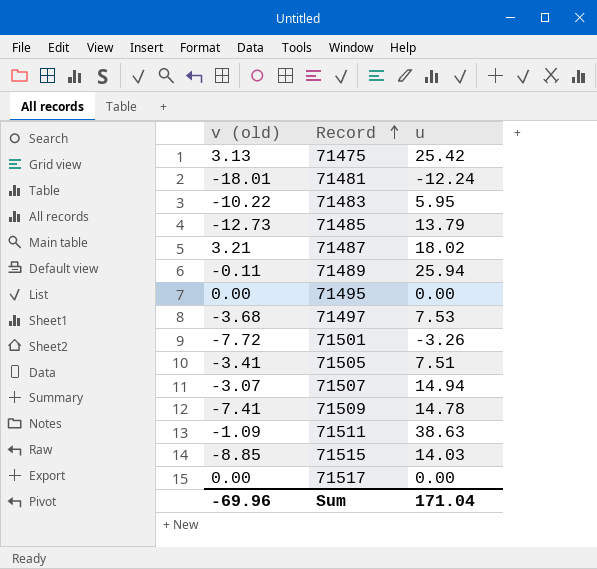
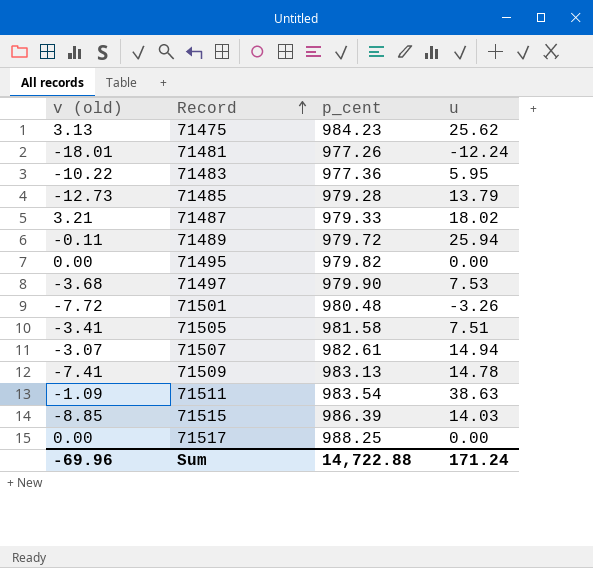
column p_cent | position: none -> 3
71475 | u: 25.42 -> 25.62
Sum | u: 171.04 -> 171.24

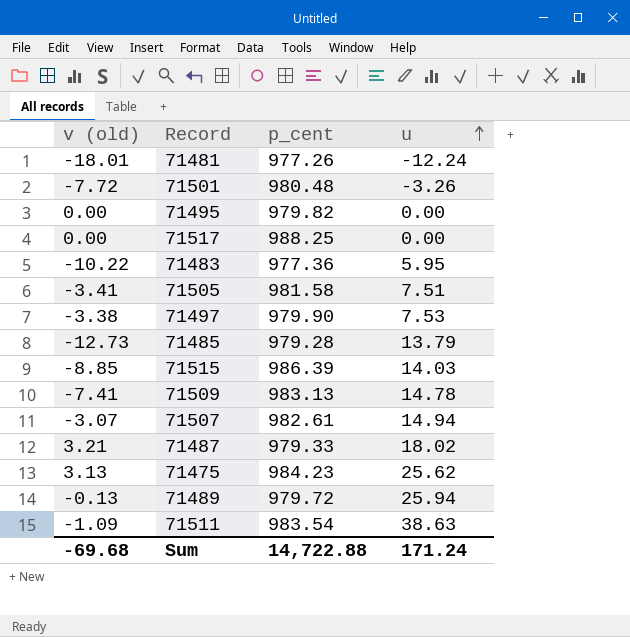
row order: Record ascending -> u ascending
71497 | v (old): -3.68 -> -3.38
71489 | v (old): -0.11 -> -0.13
Sum | v (old): -69.96 -> -69.68

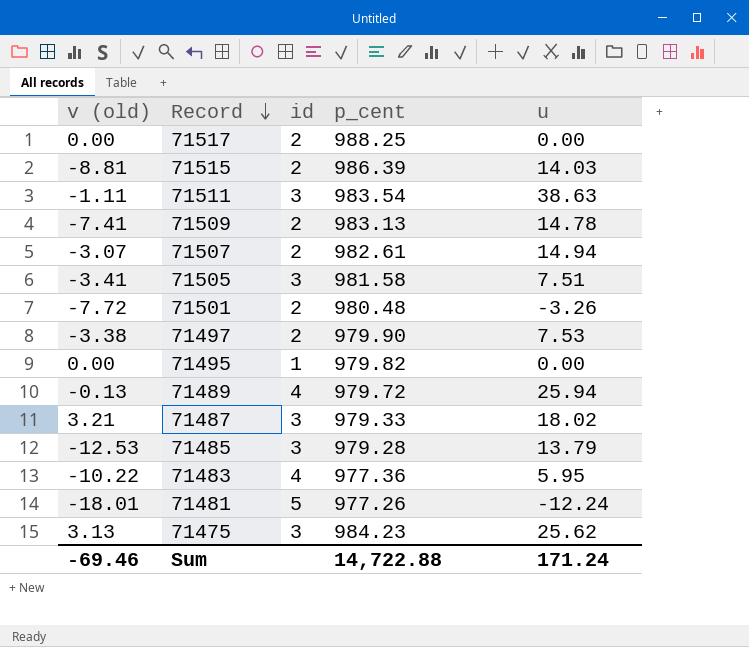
row order: u ascending -> Record descending
column id | position: none -> 3
71515 | v (old): -8.85 -> -8.81
71511 | v (old): -1.09 -> -1.11
71485 | v (old): -12.73 -> -12.53
Sum | v (old): -69.68 -> -69.46

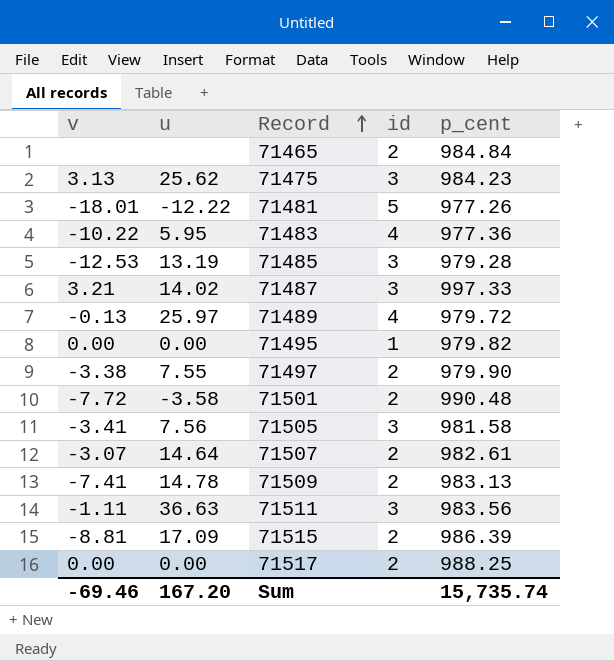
row order: Record descending -> Record ascending
column name: v (old) -> v
column u | position: 5 -> 2
row 71465: none -> none | none | 2 | 984.84
71481 | u: -12.24 -> -12.22
71485 | u: 13.79 -> 13.19
71487 | u: 18.02 -> 14.02
71487 | p_cent: 979.33 -> 997.33
71489 | u: 25.94 -> 25.97
71497 | u: 7.53 -> 7.55
71501 | u: -3.26 -> -3.58
71501 | p_cent: 980.48 -> 990.48
71505 | u: 7.51 -> 7.56
71507 | u: 14.94 -> 14.64
71511 | u: 38.63 -> 36.63
71511 | p_cent: 983.54 -> 983.56
71515 | u: 14.03 -> 17.09
Sum | u: 171.24 -> 167.20
Sum | p_cent: 14,722.88 -> 15,735.74

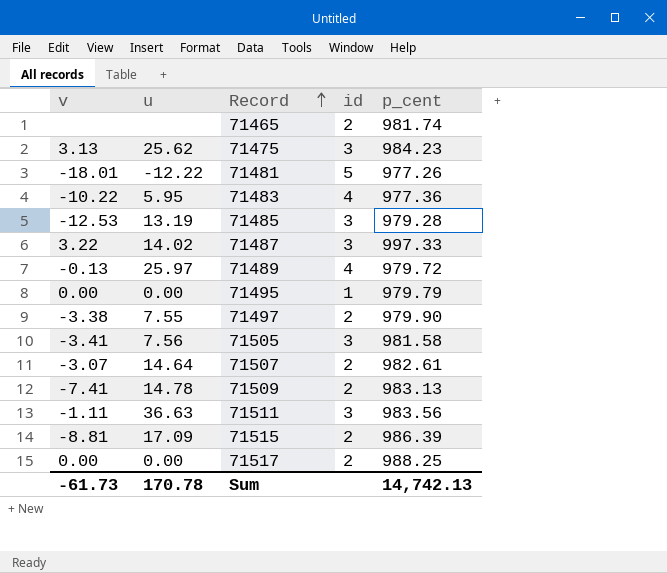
row 71501: -7.72 | -3.58 | 2 | 990.48 -> none
71465 | p_cent: 984.84 -> 981.74
71487 | v: 3.21 -> 3.22
71495 | p_cent: 979.82 -> 979.79
Sum | v: -69.46 -> -61.73
Sum | u: 167.20 -> 170.78
Sum | p_cent: 15,735.74 -> 14,742.13

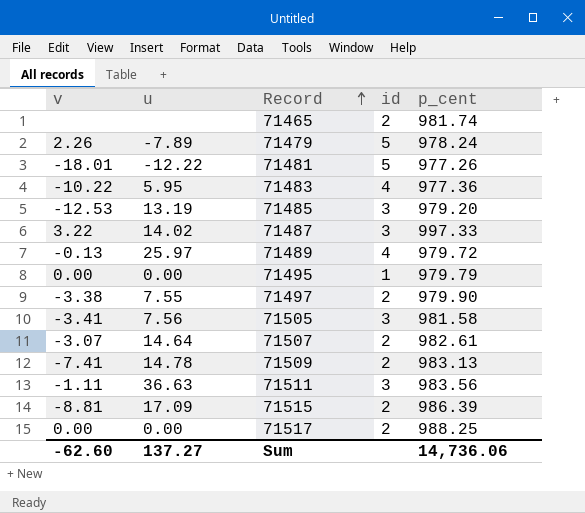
row 71475: 3.13 | 25.62 | 3 | 984.23 -> none
row 71479: none -> 2.26 | -7.89 | 5 | 978.24
71485 | p_cent: 979.28 -> 979.20
Sum | v: -61.73 -> -62.60
Sum | u: 170.78 -> 137.27
Sum | p_cent: 14,742.13 -> 14,736.06

